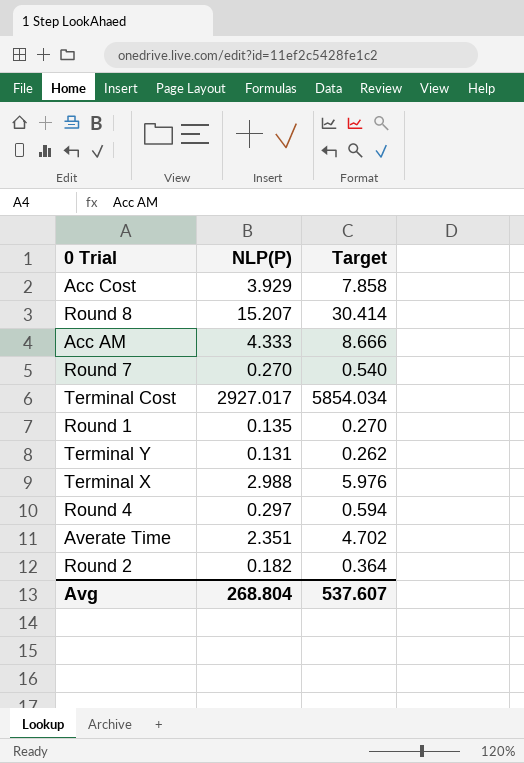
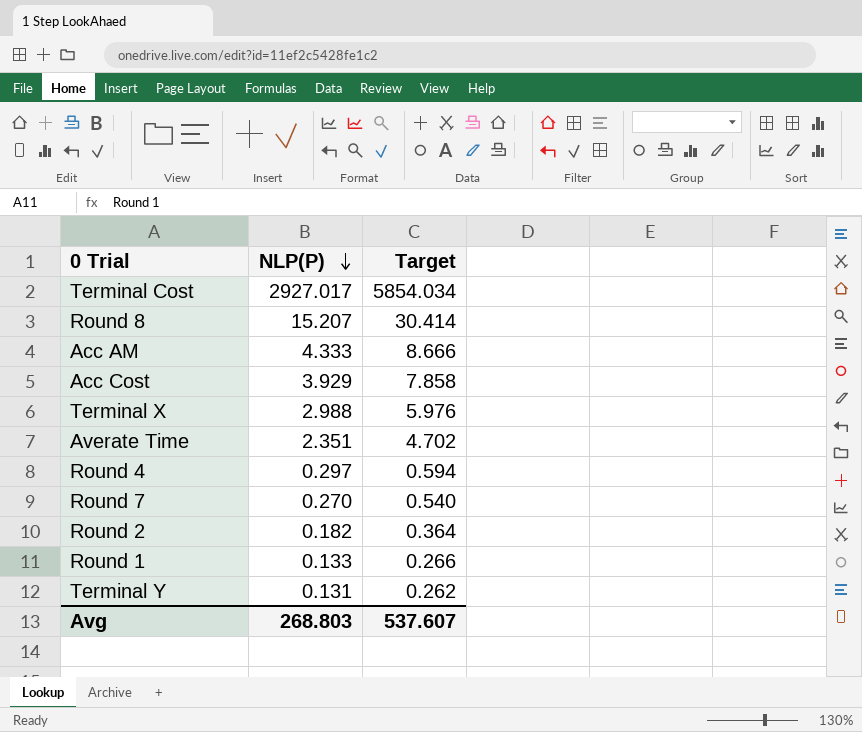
row order: none -> NLP(P) descending
Round 1 | NLP(P): 0.135 -> 0.133
Round 1 | Target: 0.270 -> 0.266
Avg | NLP(P): 268.804 -> 268.803

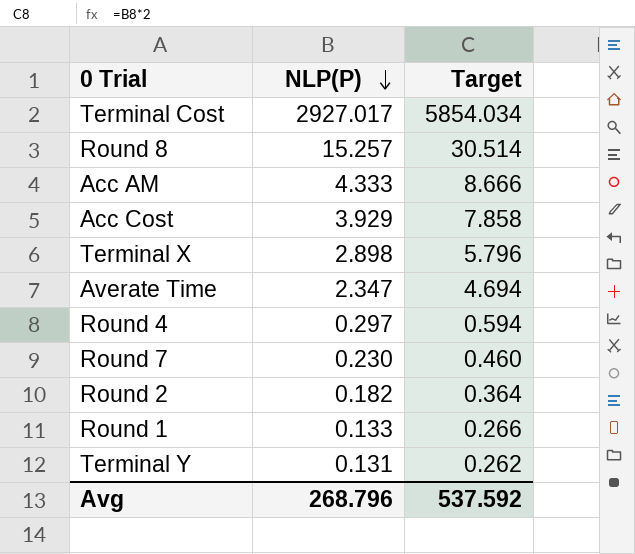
Round 8 | NLP(P): 15.207 -> 15.257
Round 8 | Target: 30.414 -> 30.514
Terminal X | NLP(P): 2.988 -> 2.898
Terminal X | Target: 5.976 -> 5.796
Averate Time | NLP(P): 2.351 -> 2.347
Averate Time | Target: 4.702 -> 4.694
Round 7 | NLP(P): 0.270 -> 0.230
Round 7 | Target: 0.540 -> 0.460
Avg | NLP(P): 268.803 -> 268.796
Avg | Target: 537.607 -> 537.592

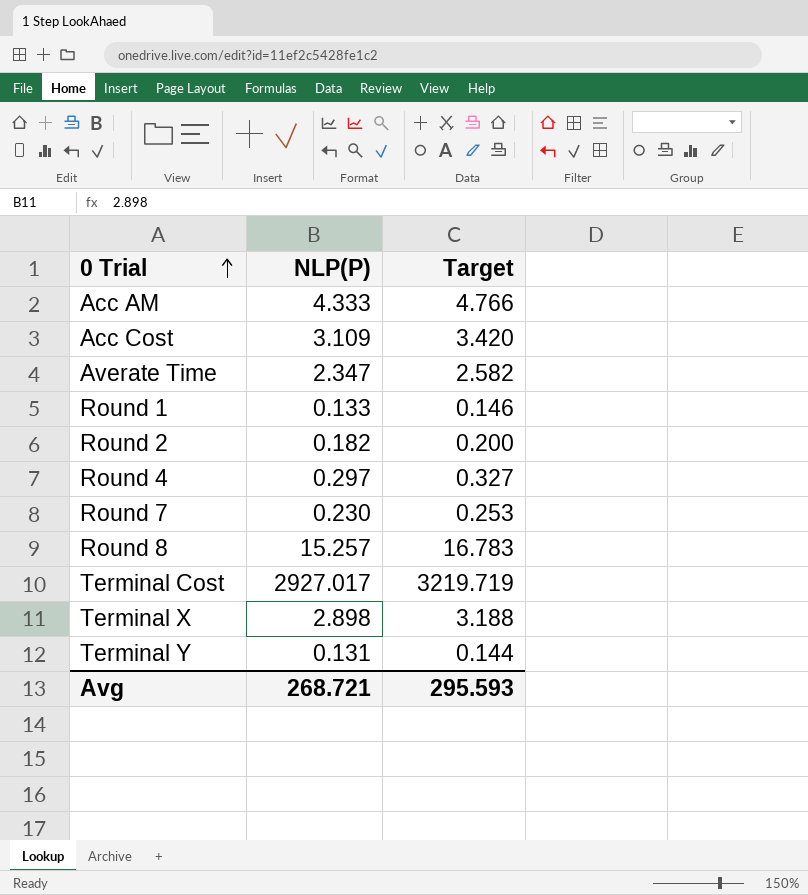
row order: NLP(P) descending -> 0 Trial ascending
column Target | formula: [NLP(P)] * 2 -> [NLP(P)] * 1.1
Acc Cost | NLP(P): 3.929 -> 3.109
Avg | NLP(P): 268.796 -> 268.721
Avg | Target: 537.592 -> 295.593

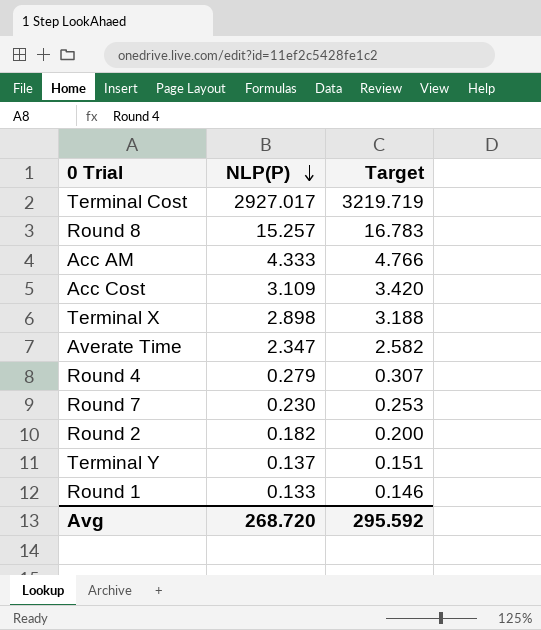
row order: 0 Trial ascending -> NLP(P) descending
Round 4 | NLP(P): 0.297 -> 0.279
Round 4 | Target: 0.327 -> 0.307
Terminal Y | NLP(P): 0.131 -> 0.137
Terminal Y | Target: 0.144 -> 0.151
Avg | NLP(P): 268.721 -> 268.720
Avg | Target: 295.593 -> 295.592

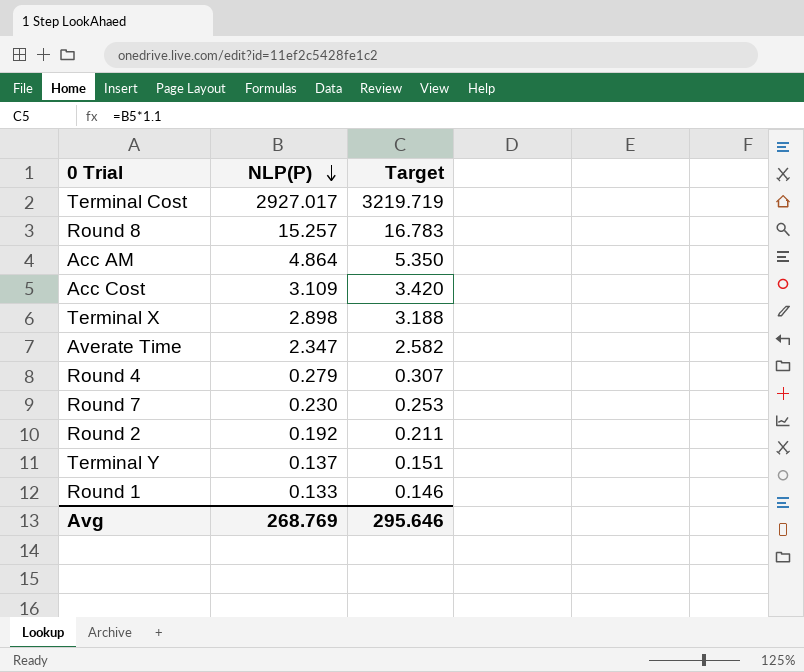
Acc AM | NLP(P): 4.333 -> 4.864
Acc AM | Target: 4.766 -> 5.350
Round 2 | NLP(P): 0.182 -> 0.192
Round 2 | Target: 0.200 -> 0.211
Avg | NLP(P): 268.720 -> 268.769
Avg | Target: 295.592 -> 295.646

